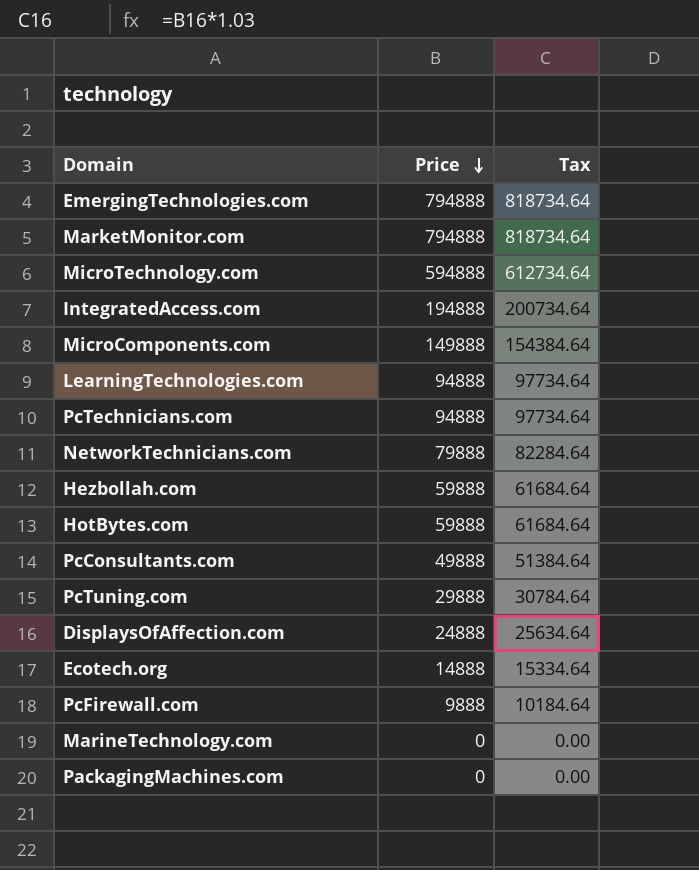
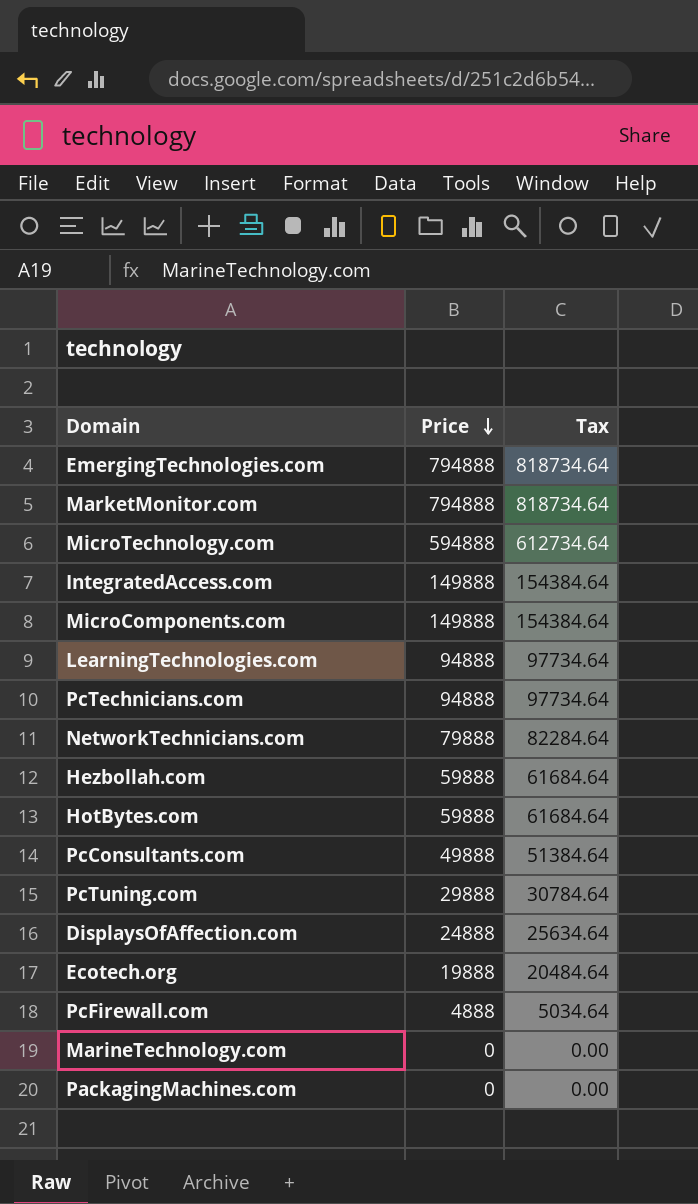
IntegratedAccess.com | Price: 194888 -> 149888
IntegratedAccess.com | Tax: 200734.64 -> 154384.64
Ecotech.org | Price: 14888 -> 19888
Ecotech.org | Tax: 15334.64 -> 20484.64
PcFirewall.com | Price: 9888 -> 4888
PcFirewall.com | Tax: 10184.64 -> 5034.64

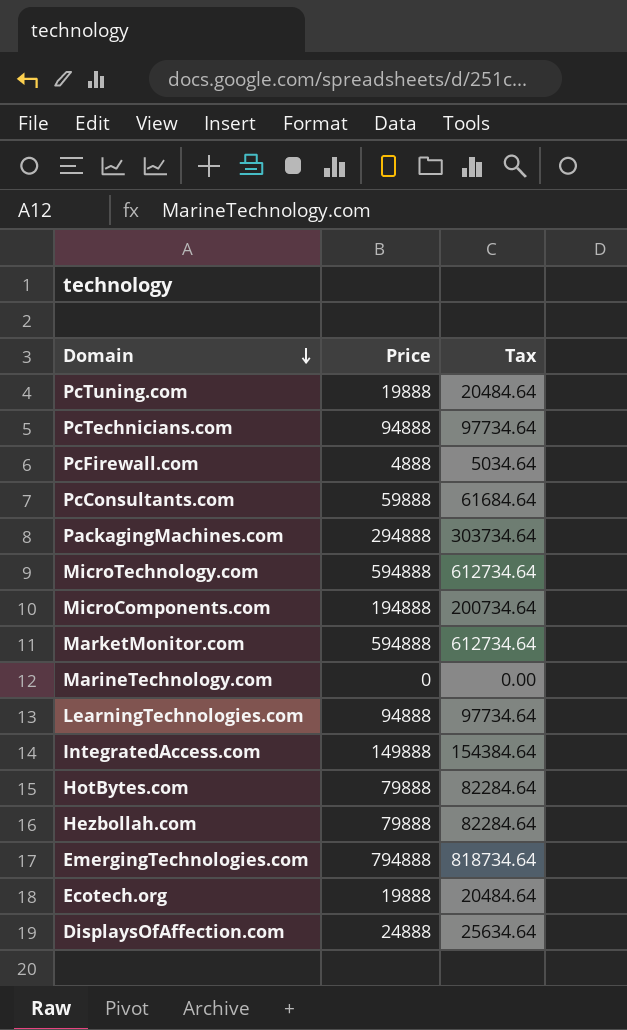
row order: Price descending -> Domain descending
row NetworkTechnicians.com: 79888 | 82284.64 -> none
PcTuning.com | Price: 29888 -> 19888
PcTuning.com | Tax: 30784.64 -> 20484.64
PcConsultants.com | Price: 49888 -> 59888
PcConsultants.com | Tax: 51384.64 -> 61684.64
PackagingMachines.com | Price: 0 -> 294888
PackagingMachines.com | Tax: 0.00 -> 303734.64
MicroComponents.com | Price: 149888 -> 194888
MicroComponents.com | Tax: 154384.64 -> 200734.64
MarketMonitor.com | Price: 794888 -> 594888
MarketMonitor.com | Tax: 818734.64 -> 612734.64
HotBytes.com | Price: 59888 -> 79888
HotBytes.com | Tax: 61684.64 -> 82284.64
Hezbollah.com | Price: 59888 -> 79888
Hezbollah.com | Tax: 61684.64 -> 82284.64

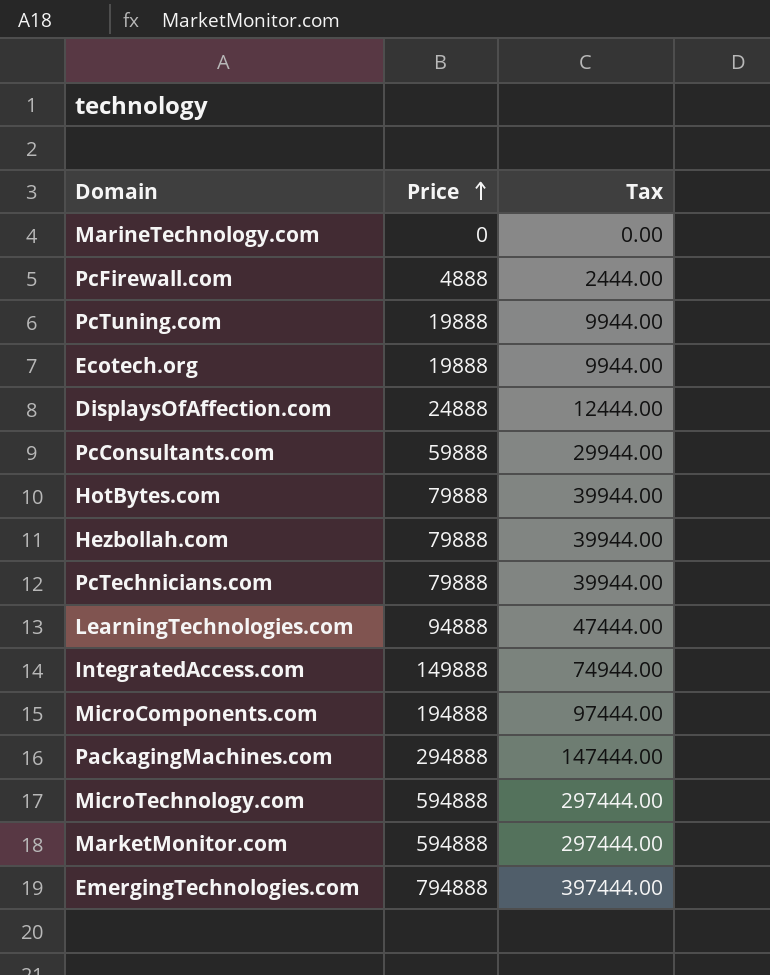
row order: Domain descending -> Price ascending
column Tax | formula: [Price] * 1.03 -> [Price] * 0.5
PcTechnicians.com | Price: 94888 -> 79888

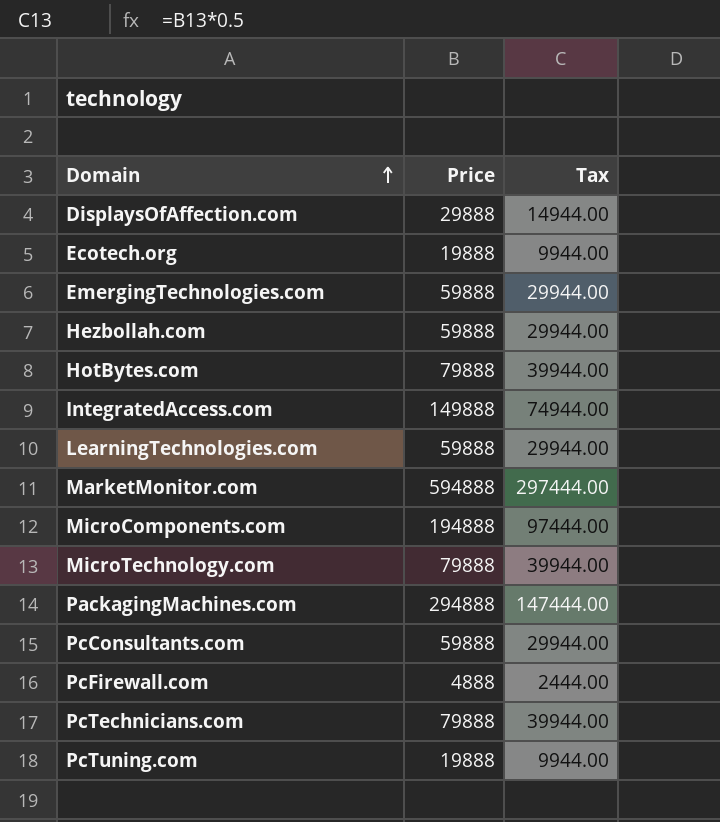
row order: Price ascending -> Domain ascending
row MarineTechnology.com: 0 | 0.00 -> none
DisplaysOfAffection.com | Price: 24888 -> 29888
DisplaysOfAffection.com | Tax: 12444.00 -> 14944.00
EmergingTechnologies.com | Price: 794888 -> 59888
EmergingTechnologies.com | Tax: 397444.00 -> 29944.00
Hezbollah.com | Price: 79888 -> 59888
Hezbollah.com | Tax: 39944.00 -> 29944.00
LearningTechnologies.com | Price: 94888 -> 59888
LearningTechnologies.com | Tax: 47444.00 -> 29944.00
MicroTechnology.com | Price: 594888 -> 79888
MicroTechnology.com | Tax: 297444.00 -> 39944.00

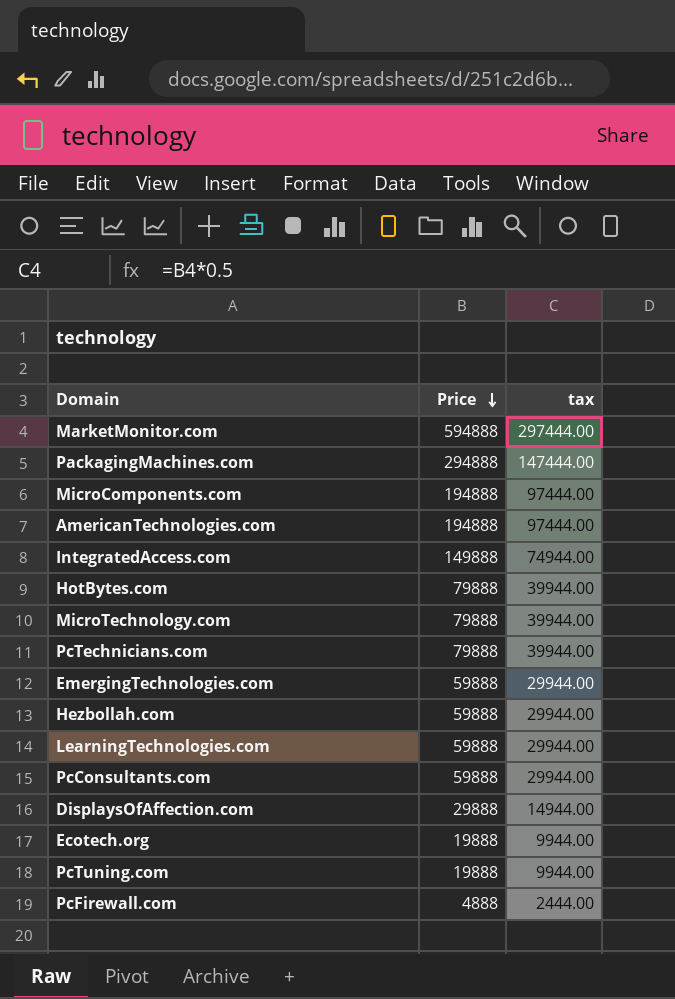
row order: Domain ascending -> Price descending
column name: Tax -> tax
row AmericanTechnologies.com: none -> 194888 | 97444.00

